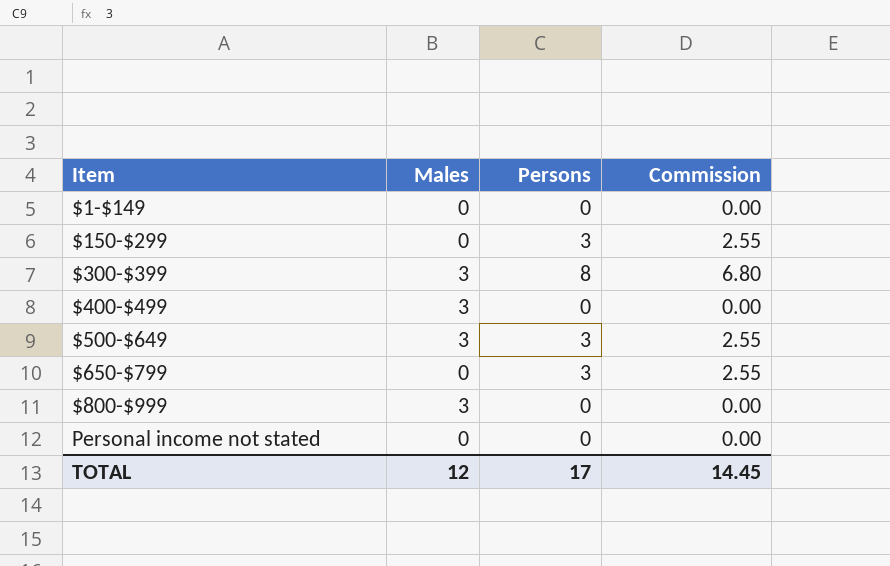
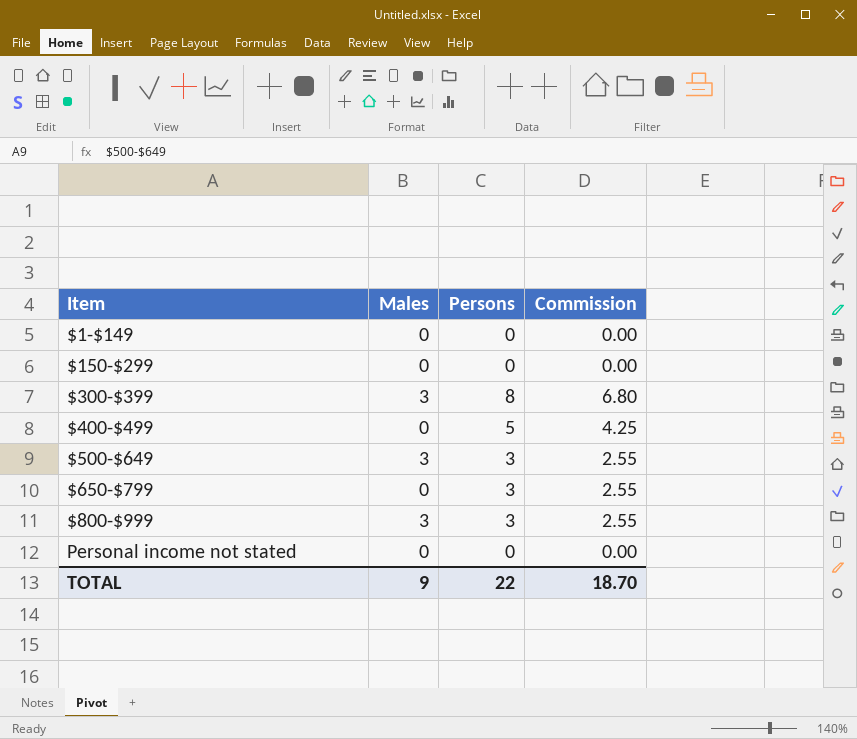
$150-$299 | Persons: 3 -> 0
$150-$299 | Commission: 2.55 -> 0.00
$400-$499 | Males: 3 -> 0
$400-$499 | Persons: 0 -> 5
$400-$499 | Commission: 0.00 -> 4.25
$800-$999 | Persons: 0 -> 3
$800-$999 | Commission: 0.00 -> 2.55
TOTAL | Males: 12 -> 9
TOTAL | Persons: 17 -> 22
TOTAL | Commission: 14.45 -> 18.70

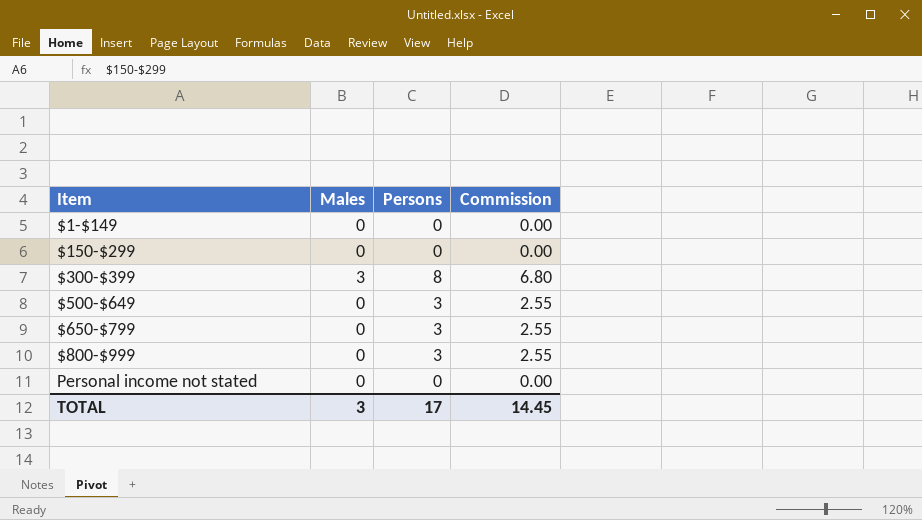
row $400-$499: 0 | 5 | 4.25 -> none
$500-$649 | Males: 3 -> 0
$800-$999 | Males: 3 -> 0
TOTAL | Males: 9 -> 3
TOTAL | Persons: 22 -> 17
TOTAL | Commission: 18.70 -> 14.45

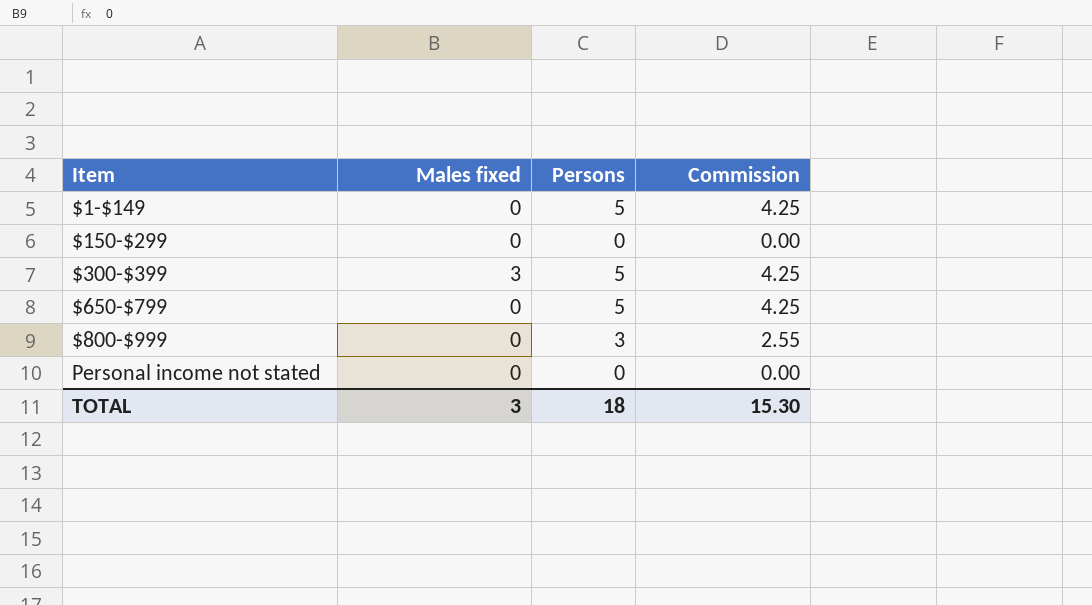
column name: Males -> Males fixed
row $500-$649: 0 | 3 | 2.55 -> none
$1-$149 | Persons: 0 -> 5
$1-$149 | Commission: 0.00 -> 4.25
$300-$399 | Persons: 8 -> 5
$300-$399 | Commission: 6.80 -> 4.25
$650-$799 | Persons: 3 -> 5
$650-$799 | Commission: 2.55 -> 4.25
TOTAL | Persons: 17 -> 18
TOTAL | Commission: 14.45 -> 15.30

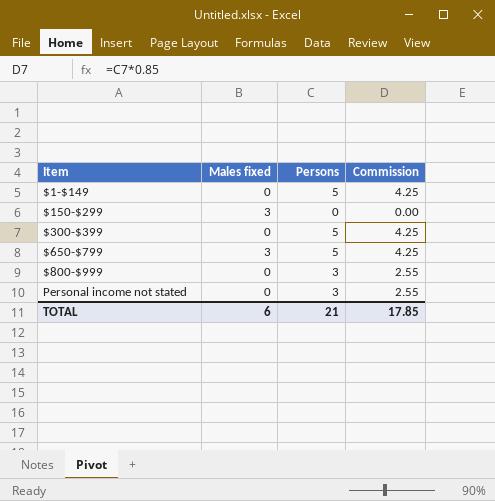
$150-$299 | Males fixed: 0 -> 3
$300-$399 | Males fixed: 3 -> 0
$650-$799 | Males fixed: 0 -> 3
Personal income not stated | Persons: 0 -> 3
Personal income not stated | Commission: 0.00 -> 2.55
TOTAL | Males fixed: 3 -> 6
TOTAL | Persons: 18 -> 21
TOTAL | Commission: 15.30 -> 17.85

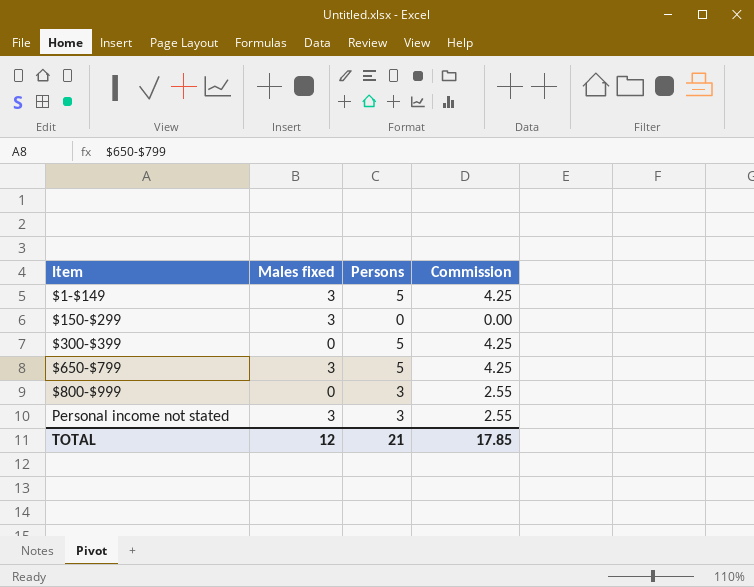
$1-$149 | Males fixed: 0 -> 3
Personal income not stated | Males fixed: 0 -> 3
TOTAL | Males fixed: 6 -> 12

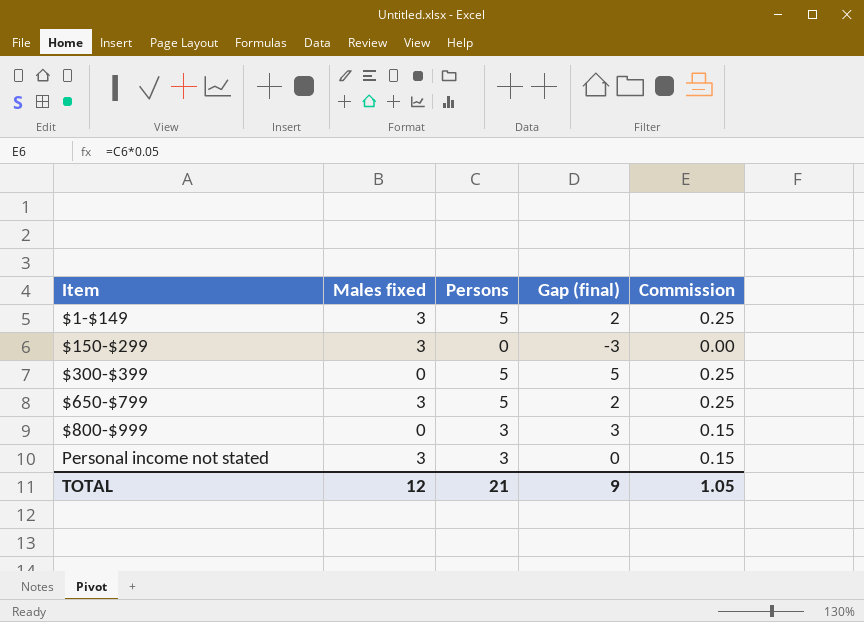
column Gap (final) | formula: none -> [Persons] - [Males fixed]
column Commission | formula: [Persons] * 0.85 -> [Persons] * 0.05
TOTAL | Commission: 17.85 -> 1.05

